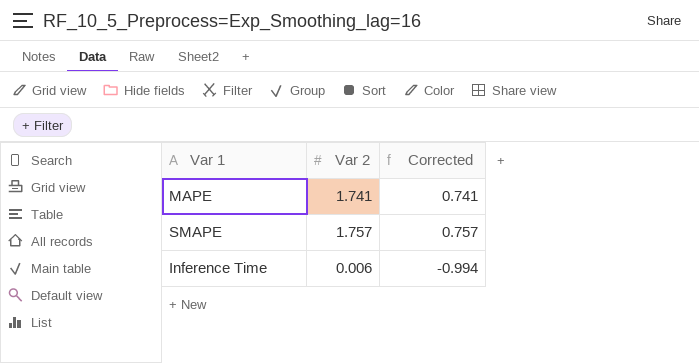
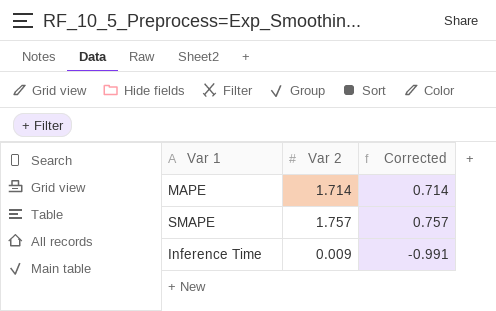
MAPE | Var 2: 1.741 -> 1.714
MAPE | Corrected: 0.741 -> 0.714
Inference Time | Var 2: 0.006 -> 0.009
Inference Time | Corrected: -0.994 -> -0.991

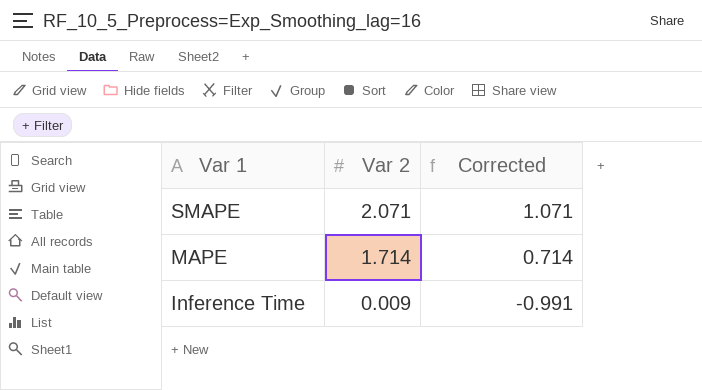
row order: none -> Var 1 descending
SMAPE | Var 2: 1.757 -> 2.071
SMAPE | Corrected: 0.757 -> 1.071

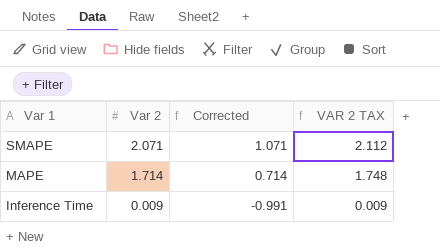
column VAR 2 TAX | formula: none -> [Var 2] * 1.02

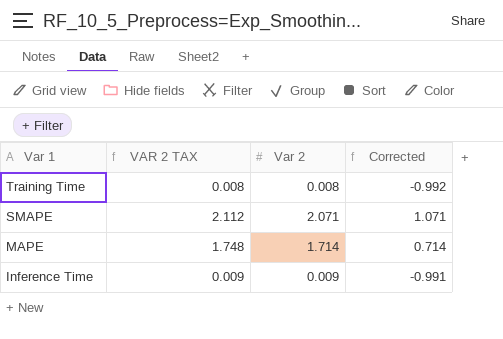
column VAR 2 TAX | position: 4 -> 2
row Training Time: none -> 0.008 | 0.008 | -0.992

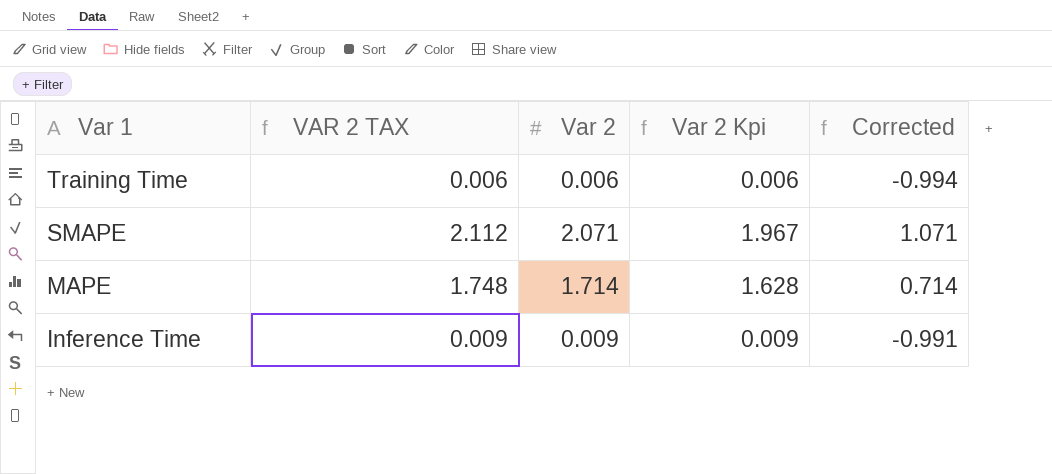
column Var 2 Kpi | formula: none -> [Var 2] * 0.95
Training Time | VAR 2 TAX: 0.008 -> 0.006
Training Time | Var 2: 0.008 -> 0.006
Training Time | Corrected: -0.992 -> -0.994

